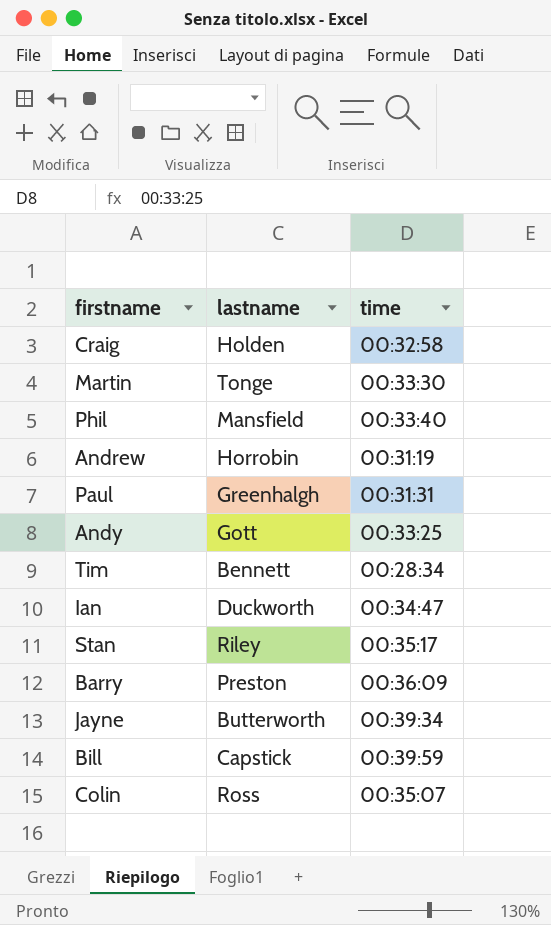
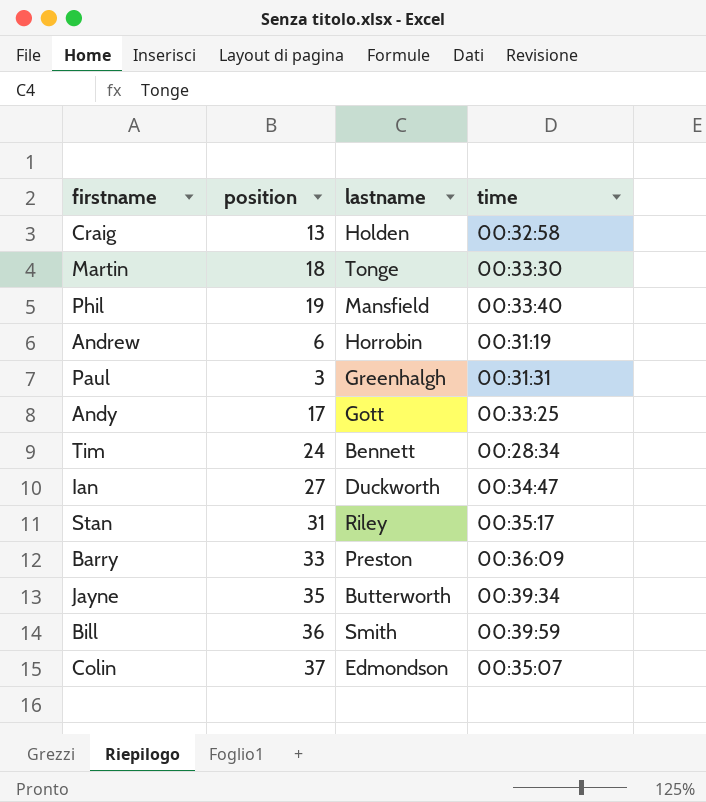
column position | position: none -> 2
Bill | lastname: Capstick -> Smith
Colin | lastname: Ross -> Edmondson

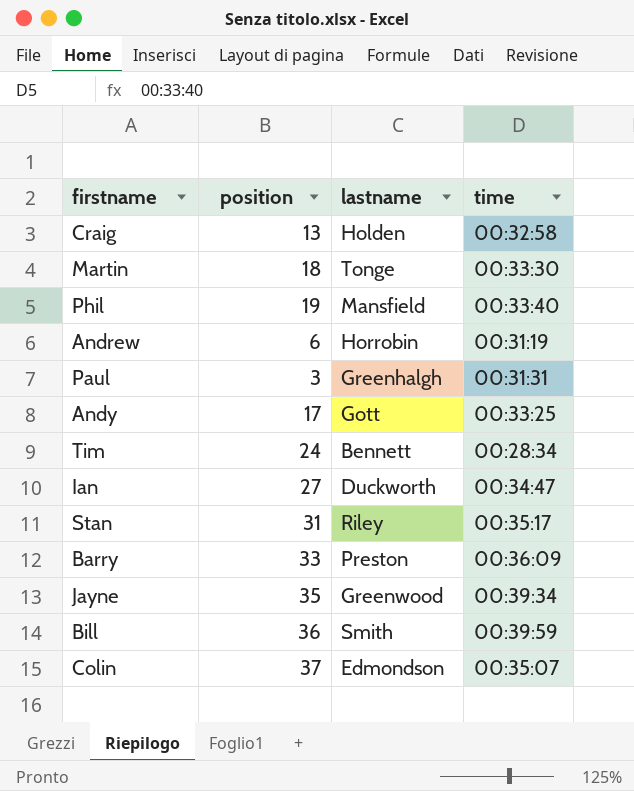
Jayne | lastname: Butterworth -> Greenwood

